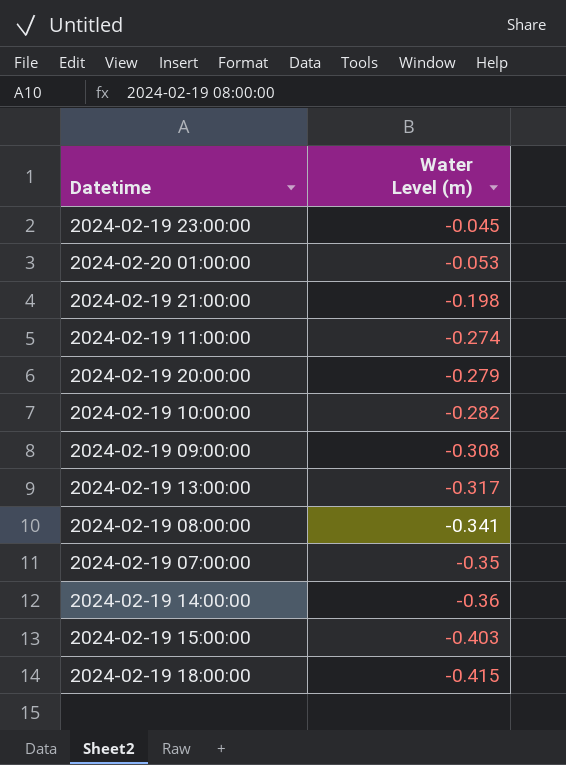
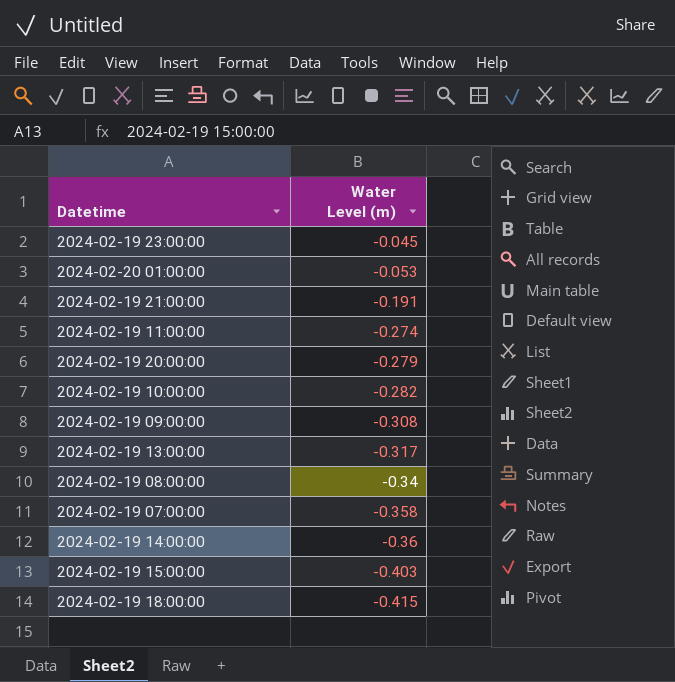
2024-02-19 21:00:00 | Water Level (m): -0.198 -> -0.191
2024-02-19 08:00:00 | Water Level (m): -0.341 -> -0.34
2024-02-19 07:00:00 | Water Level (m): -0.35 -> -0.358

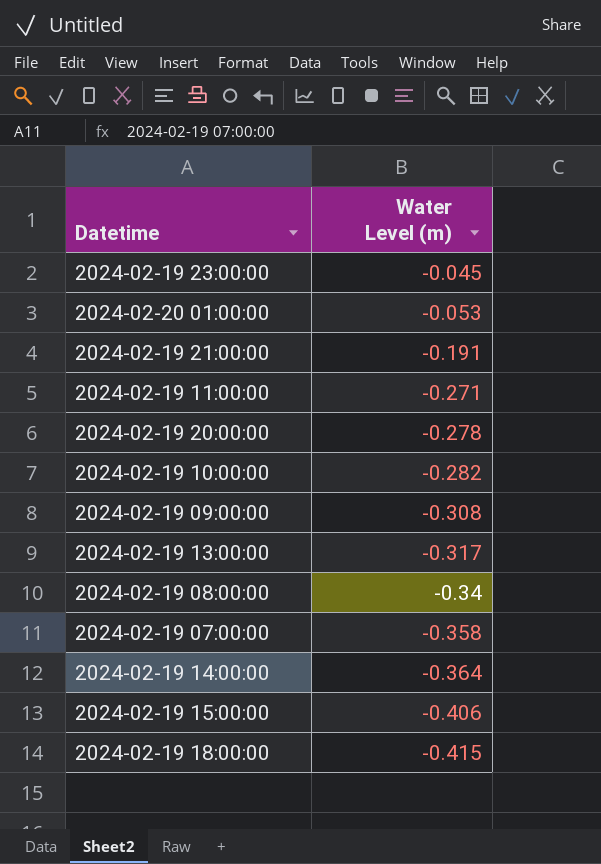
2024-02-19 11:00:00 | Water Level (m): -0.274 -> -0.271
2024-02-19 20:00:00 | Water Level (m): -0.279 -> -0.278
2024-02-19 14:00:00 | Water Level (m): -0.36 -> -0.364
2024-02-19 15:00:00 | Water Level (m): -0.403 -> -0.406

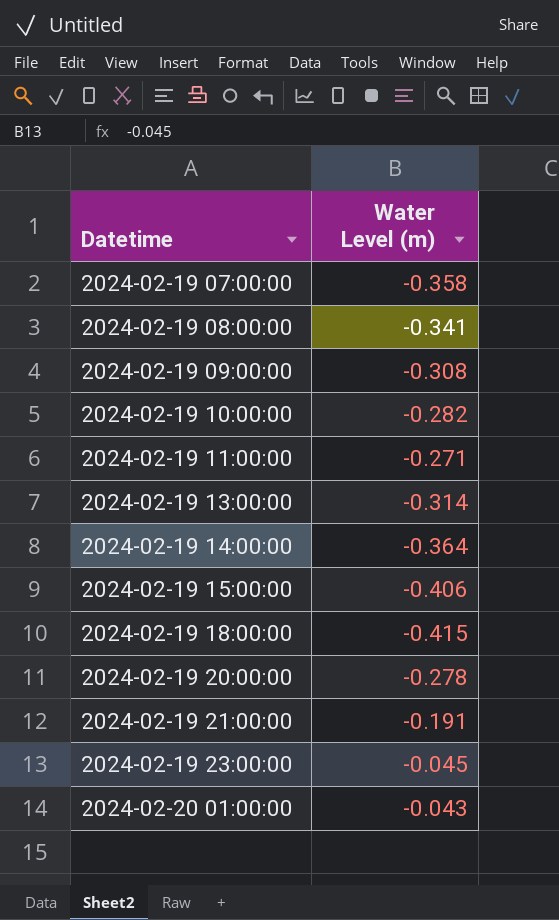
row order: Water Level (m) descending -> Datetime ascending
2024-02-19 08:00:00 | Water Level (m): -0.34 -> -0.341
2024-02-19 13:00:00 | Water Level (m): -0.317 -> -0.314
2024-02-20 01:00:00 | Water Level (m): -0.053 -> -0.043

